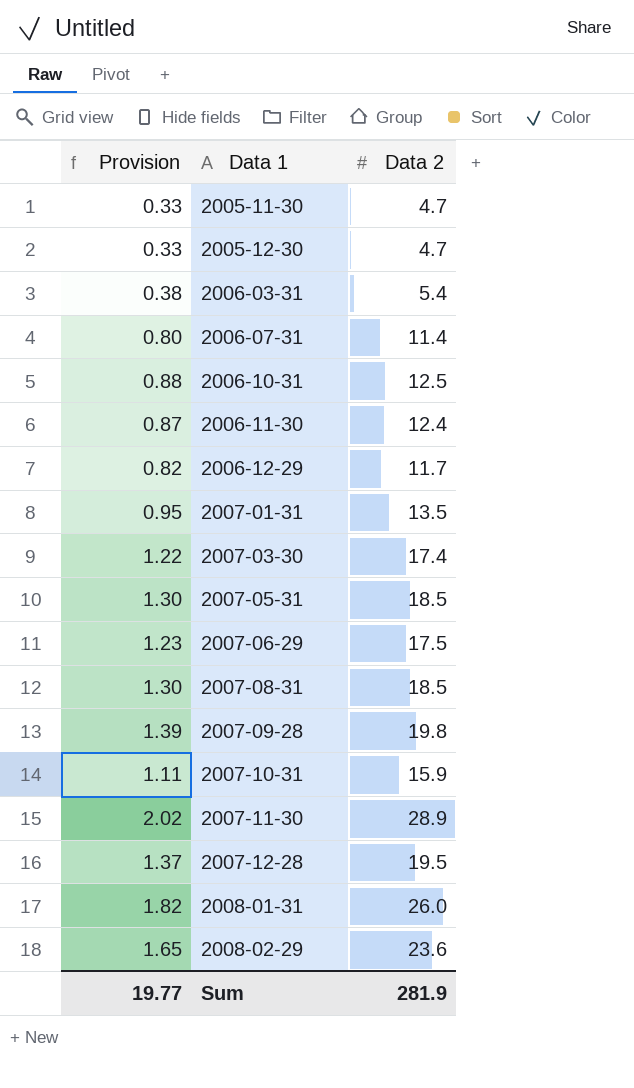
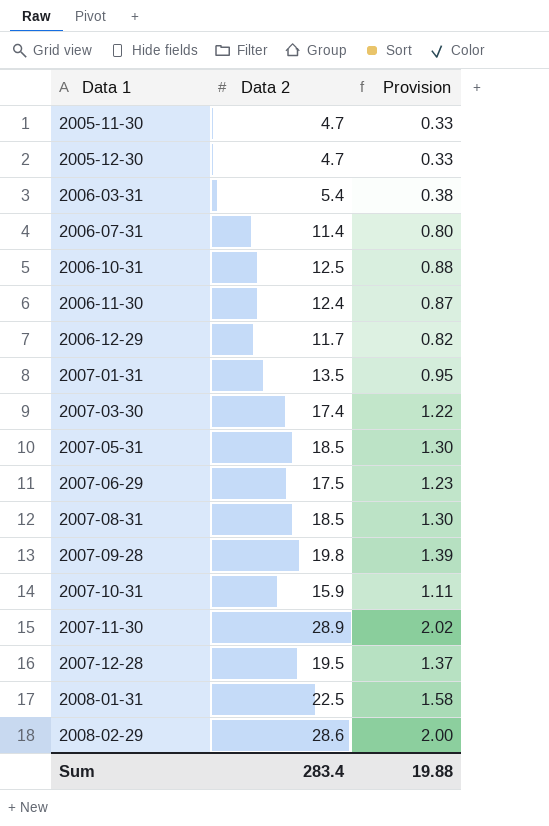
column Provision | position: 1 -> 3
2008-01-31 | Data 2: 26.0 -> 22.5
2008-01-31 | Provision: 1.82 -> 1.58
2008-02-29 | Data 2: 23.6 -> 28.6
2008-02-29 | Provision: 1.65 -> 2.00
Sum | Data 2: 281.9 -> 283.4
Sum | Provision: 19.77 -> 19.88

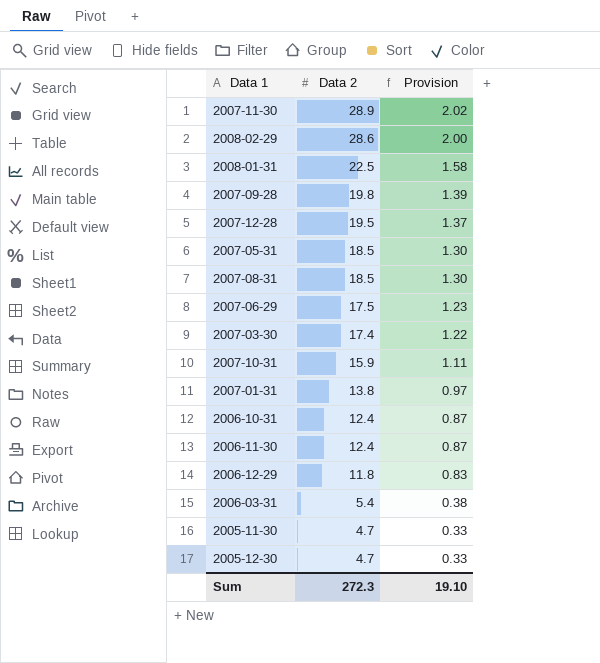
row order: Data 1 ascending -> Data 2 descending
row 2006-07-31: 11.4 | 0.80 -> none
2007-01-31 | Data 2: 13.5 -> 13.8
2007-01-31 | Provision: 0.95 -> 0.97
2006-10-31 | Data 2: 12.5 -> 12.4
2006-10-31 | Provision: 0.88 -> 0.87
2006-12-29 | Data 2: 11.7 -> 11.8
2006-12-29 | Provision: 0.82 -> 0.83
Sum | Data 2: 283.4 -> 272.3
Sum | Provision: 19.88 -> 19.10

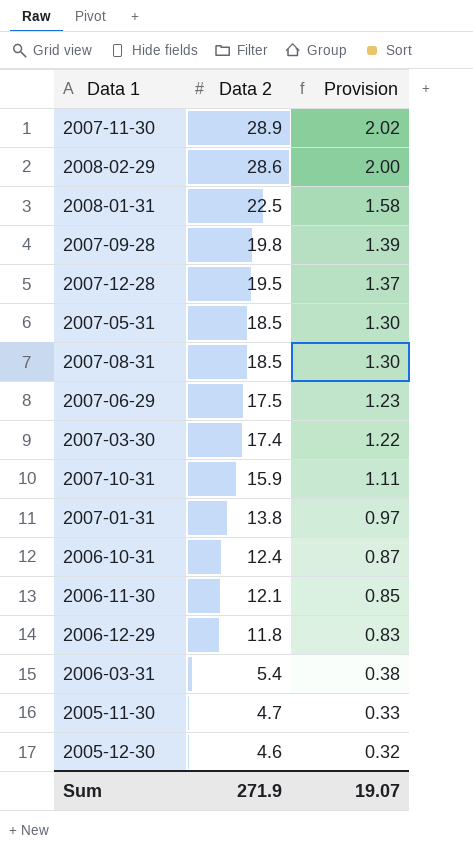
2006-11-30 | Data 2: 12.4 -> 12.1
2006-11-30 | Provision: 0.87 -> 0.85
2005-12-30 | Data 2: 4.7 -> 4.6
2005-12-30 | Provision: 0.33 -> 0.32
Sum | Data 2: 272.3 -> 271.9
Sum | Provision: 19.10 -> 19.07

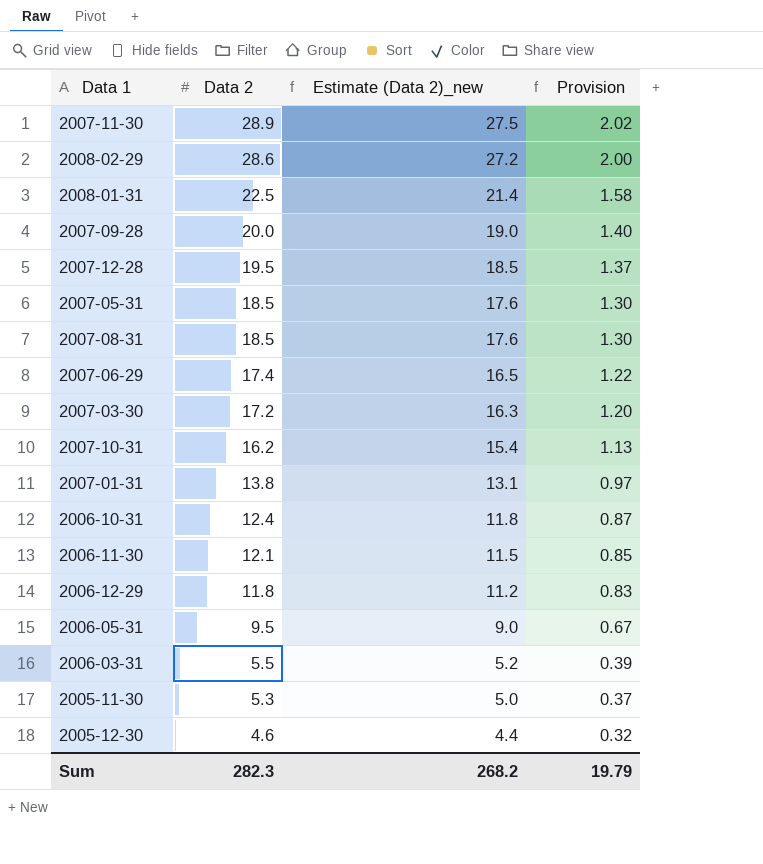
column Estimate (Data 2)_new | formula: none -> [Data 2] * 0.95
2007-09-28 | Data 2: 19.8 -> 20.0
2007-09-28 | Provision: 1.39 -> 1.40
2007-06-29 | Data 2: 17.5 -> 17.4
2007-06-29 | Provision: 1.23 -> 1.22
2007-03-30 | Data 2: 17.4 -> 17.2
2007-03-30 | Provision: 1.22 -> 1.20
2007-10-31 | Data 2: 15.9 -> 16.2
2007-10-31 | Provision: 1.11 -> 1.13
row 2006-05-31: none -> 9.5 | 9.0 | 0.67
2006-03-31 | Data 2: 5.4 -> 5.5
2006-03-31 | Provision: 0.38 -> 0.39
2005-11-30 | Data 2: 4.7 -> 5.3
2005-11-30 | Provision: 0.33 -> 0.37
Sum | Data 2: 271.9 -> 282.3
Sum | Provision: 19.07 -> 19.79

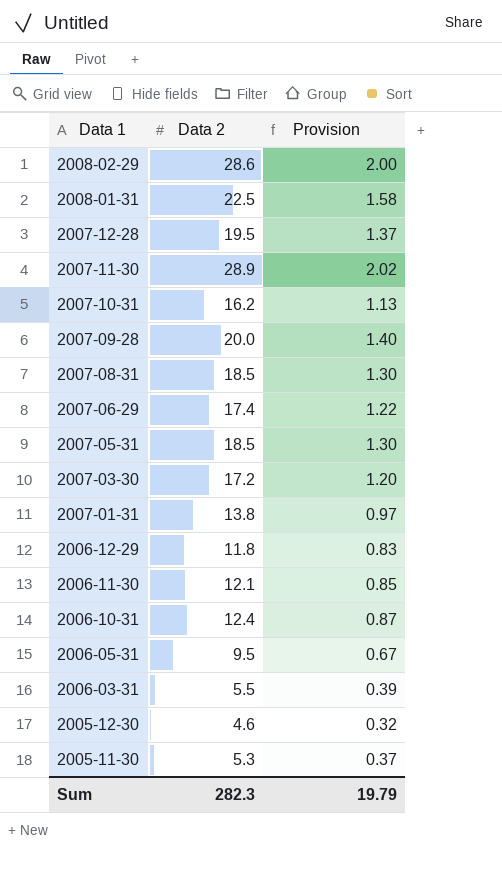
row order: Data 2 descending -> Data 1 descending
column Estimate (Data 2)_new | formula: [Data 2] * 0.95 -> none

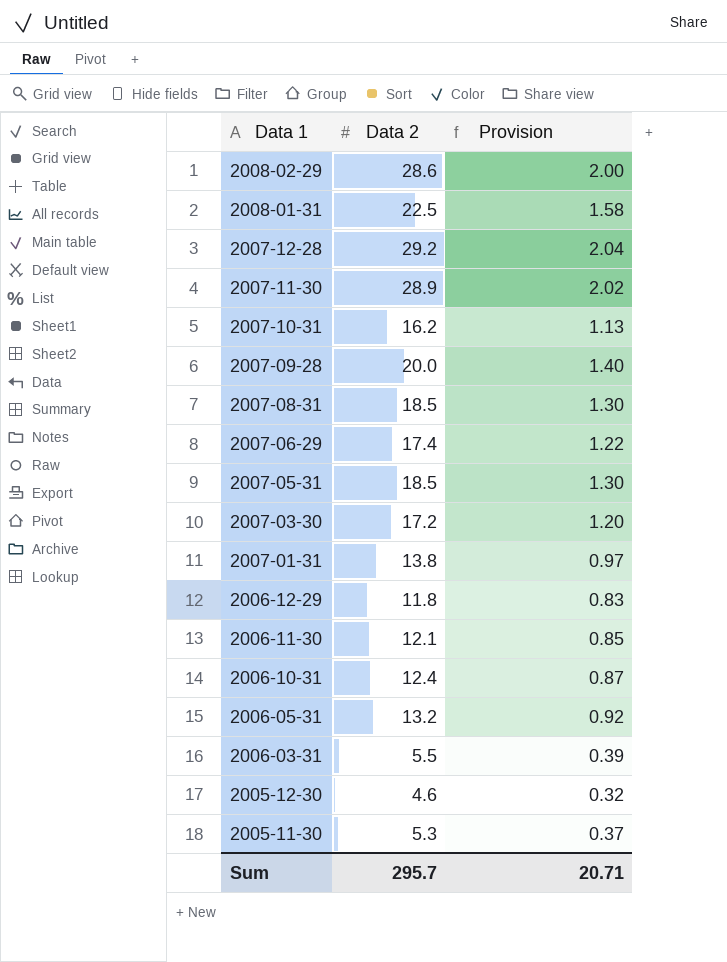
2007-12-28 | Data 2: 19.5 -> 29.2
2007-12-28 | Provision: 1.37 -> 2.04
2006-05-31 | Data 2: 9.5 -> 13.2
2006-05-31 | Provision: 0.67 -> 0.92
Sum | Data 2: 282.3 -> 295.7
Sum | Provision: 19.79 -> 20.71

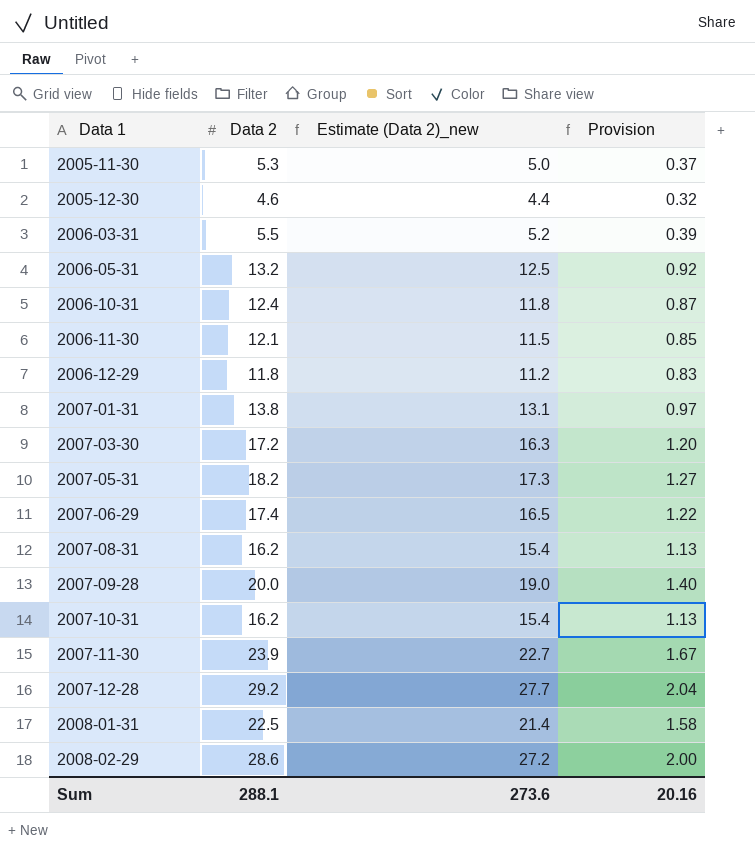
row order: Data 1 descending -> Data 1 ascending
column Estimate (Data 2)_new | formula: none -> [Data 2] * 0.95
2007-05-31 | Data 2: 18.5 -> 18.2
2007-05-31 | Provision: 1.30 -> 1.27
2007-08-31 | Data 2: 18.5 -> 16.2
2007-08-31 | Provision: 1.30 -> 1.13
2007-11-30 | Data 2: 28.9 -> 23.9
2007-11-30 | Provision: 2.02 -> 1.67
Sum | Data 2: 295.7 -> 288.1
Sum | Provision: 20.71 -> 20.16

